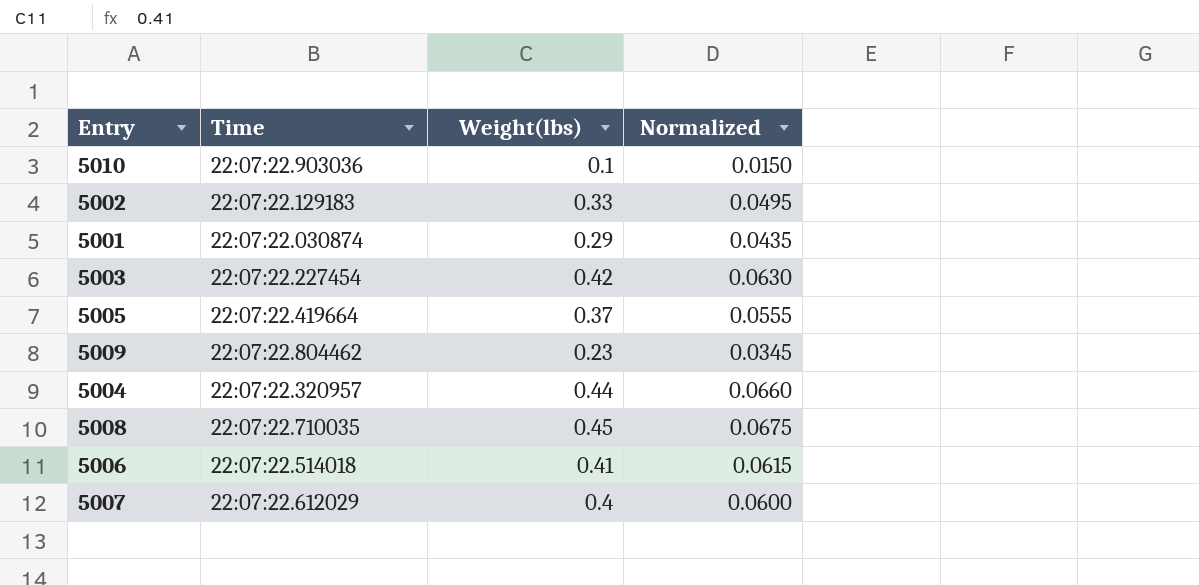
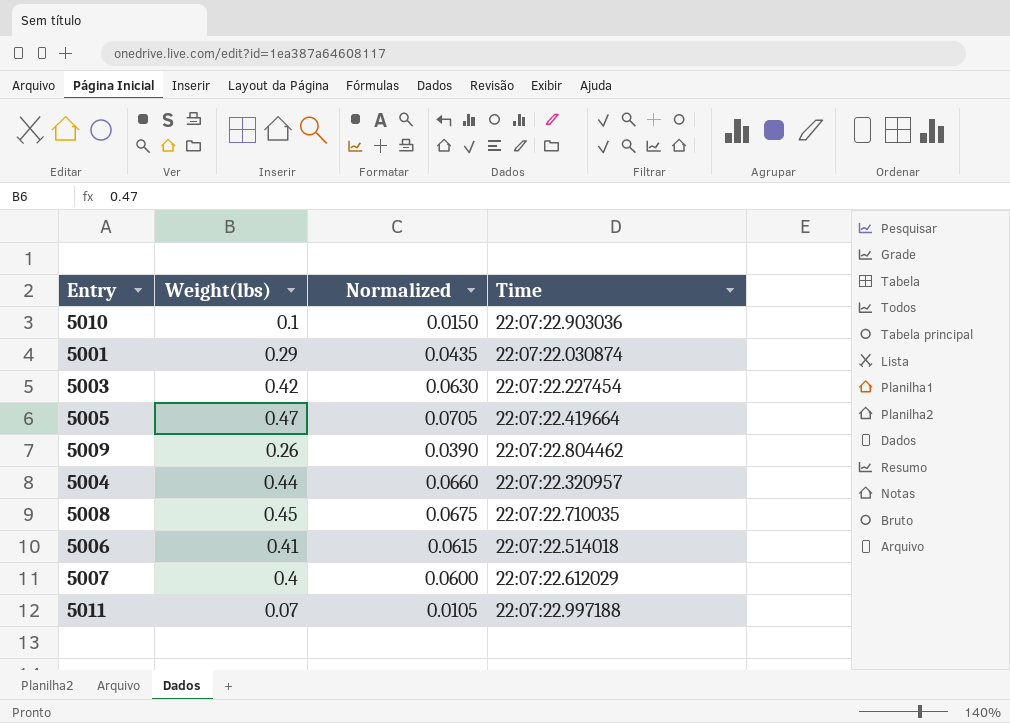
column Time | position: 2 -> 4
row 5002: 22:07:22.129183 | 0.33 | 0.0495 -> none
5005 | Weight(lbs): 0.37 -> 0.47
5005 | Normalized: 0.0555 -> 0.0705
5009 | Weight(lbs): 0.23 -> 0.26
5009 | Normalized: 0.0345 -> 0.0390
row 5011: none -> 0.07 | 0.0105 | 22:07:22.997188

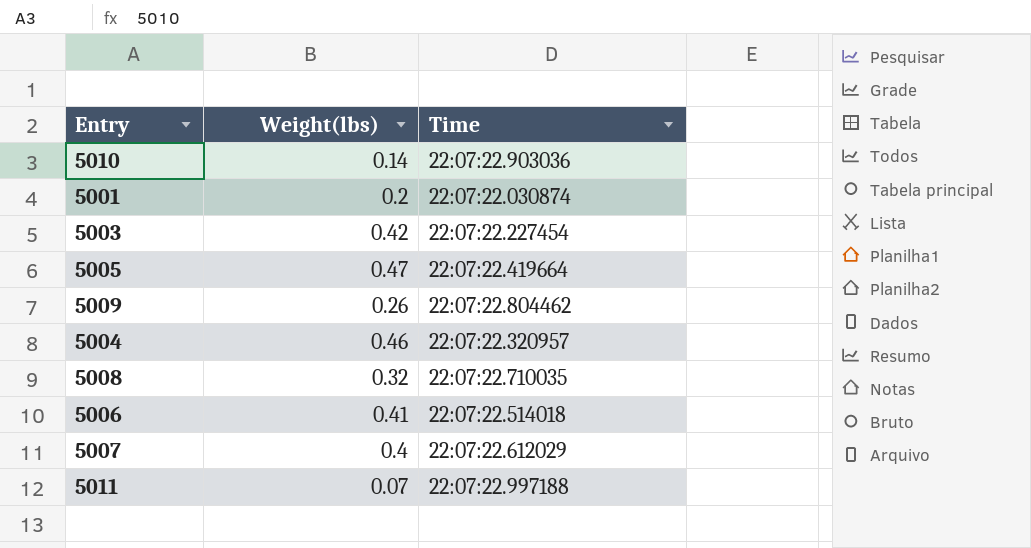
column Normalized | formula: [Weight(lbs)] * 0.15 -> none
5010 | Weight(lbs): 0.1 -> 0.14
5001 | Weight(lbs): 0.29 -> 0.2
5004 | Weight(lbs): 0.44 -> 0.46
5008 | Weight(lbs): 0.45 -> 0.32

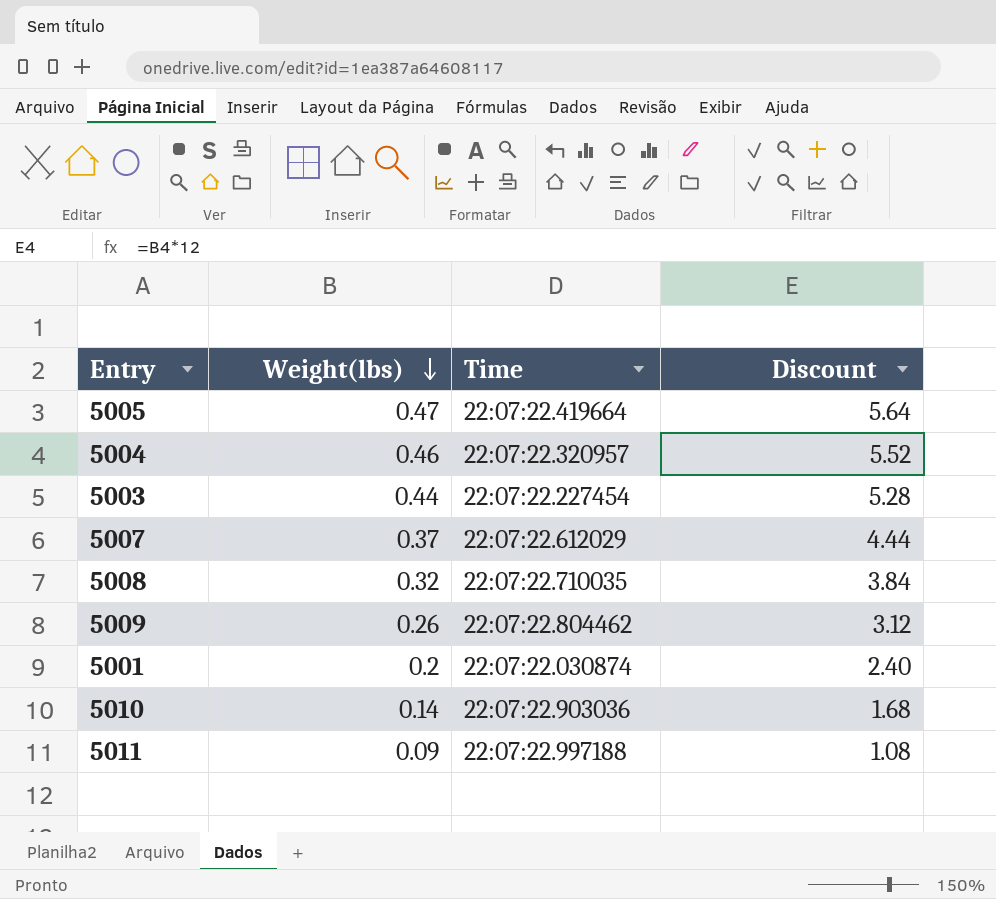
row order: none -> Weight(lbs) descending
column Discount | formula: none -> [Weight(lbs)] * 12
row 5006: 0.41 | 22:07:22.514018 -> none
5003 | Weight(lbs): 0.42 -> 0.44
5007 | Weight(lbs): 0.4 -> 0.37
5011 | Weight(lbs): 0.07 -> 0.09

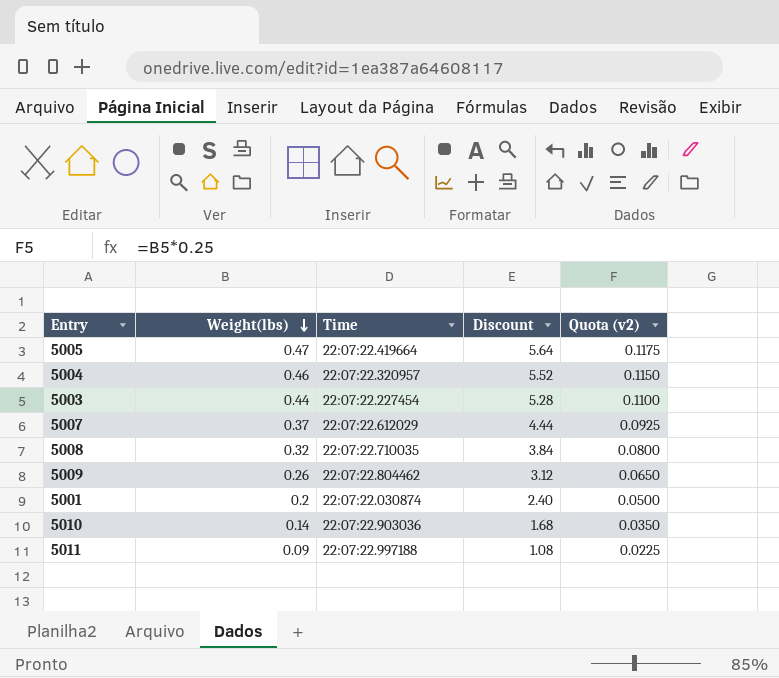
column Quota (v2) | formula: none -> [Weight(lbs)] * 0.25

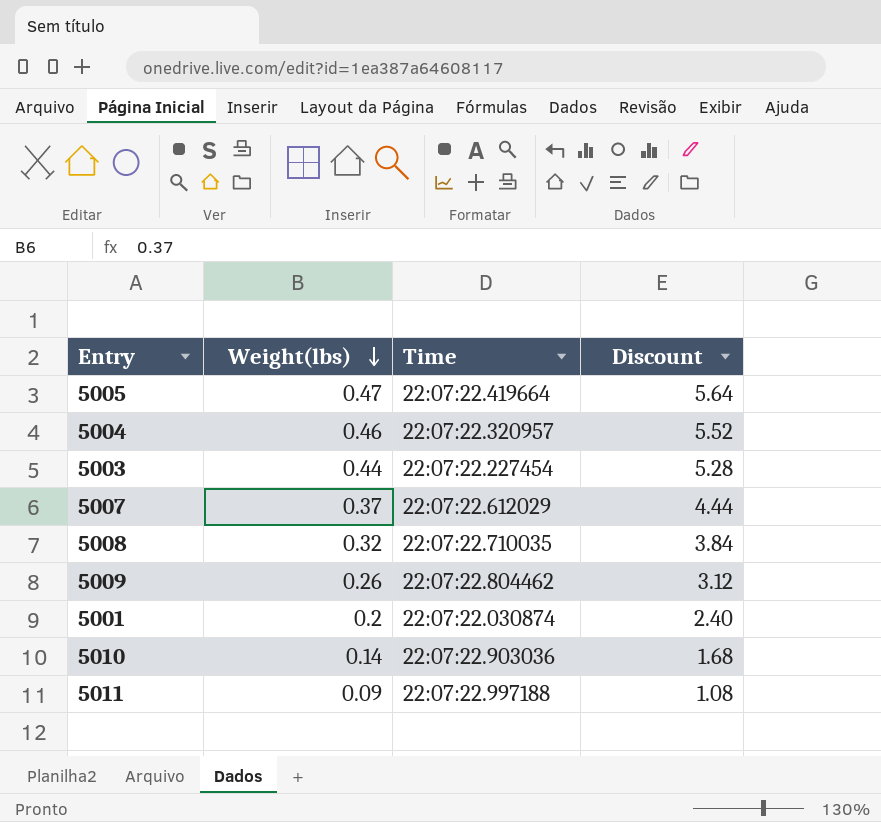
column Quota (v2) | formula: [Weight(lbs)] * 0.25 -> none

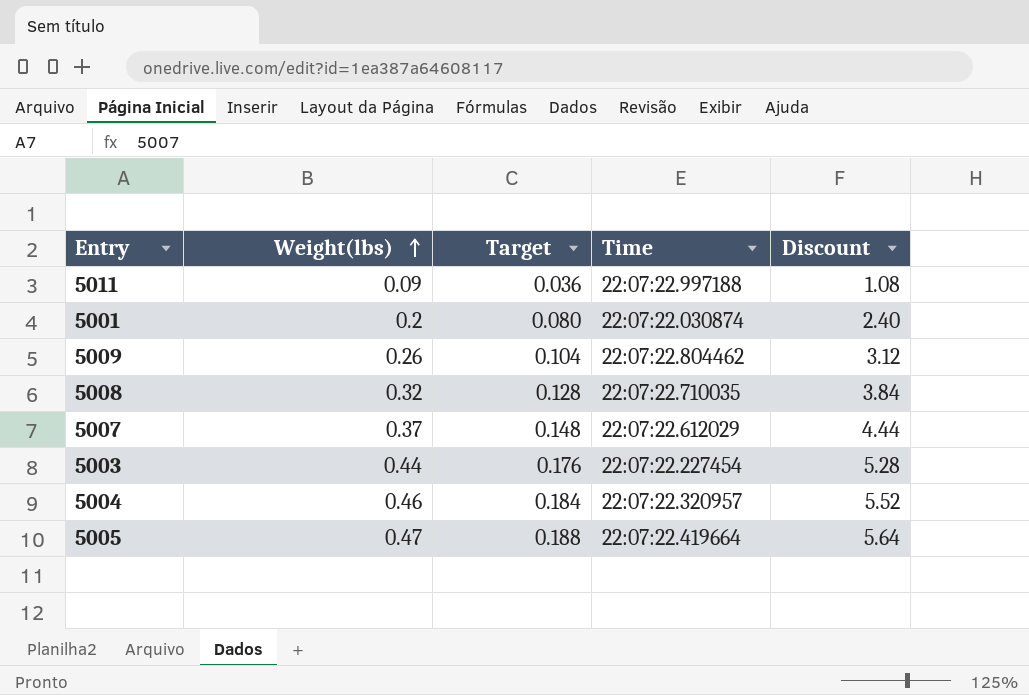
row order: Weight(lbs) descending -> Weight(lbs) ascending
column Target | formula: none -> [Weight(lbs)] * 0.4
row 5010: 0.14 | 22:07:22.903036 | 1.68 -> none

